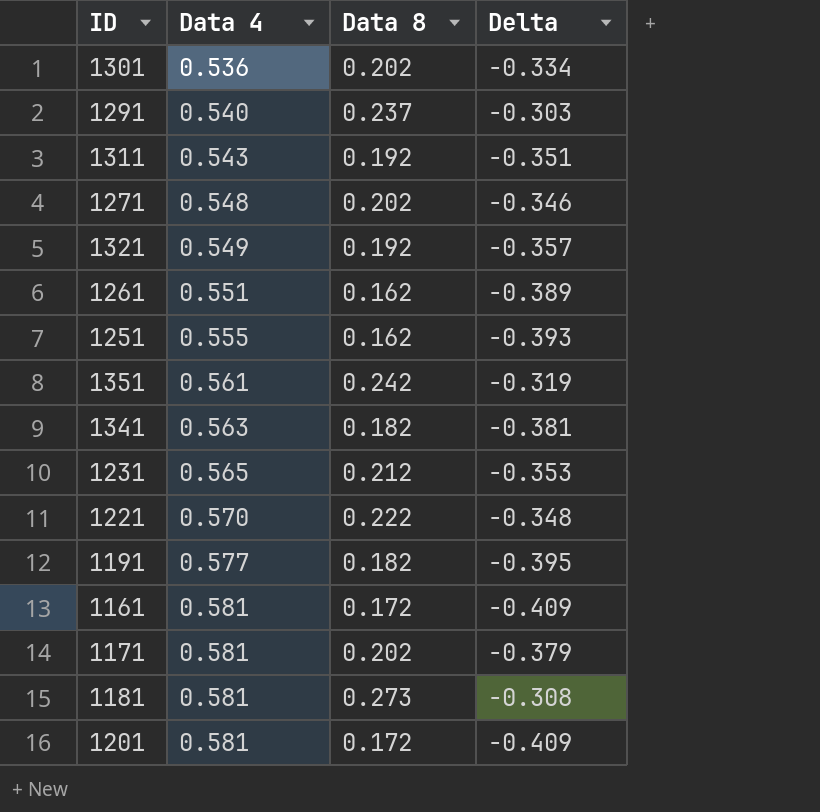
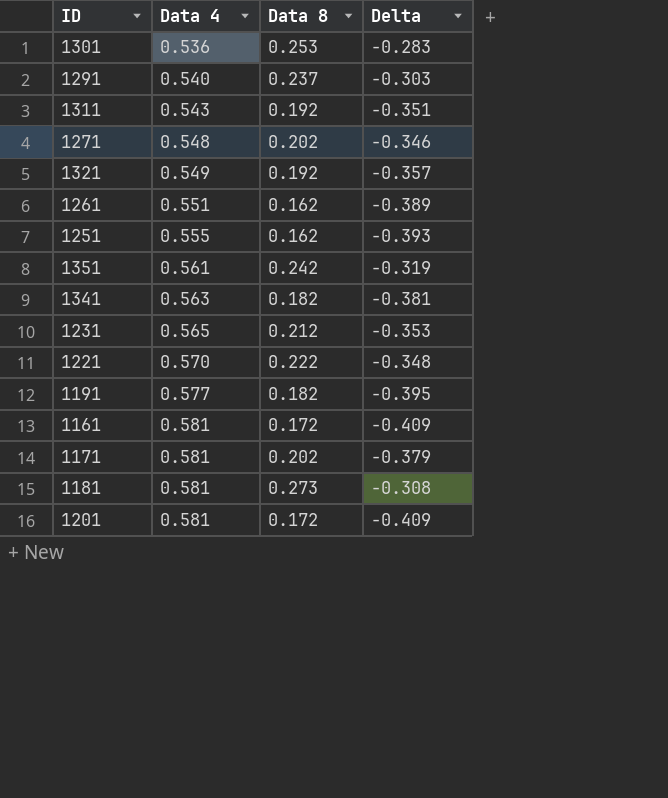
1301 | Data 8: 0.202 -> 0.253
1301 | Delta: -0.334 -> -0.283

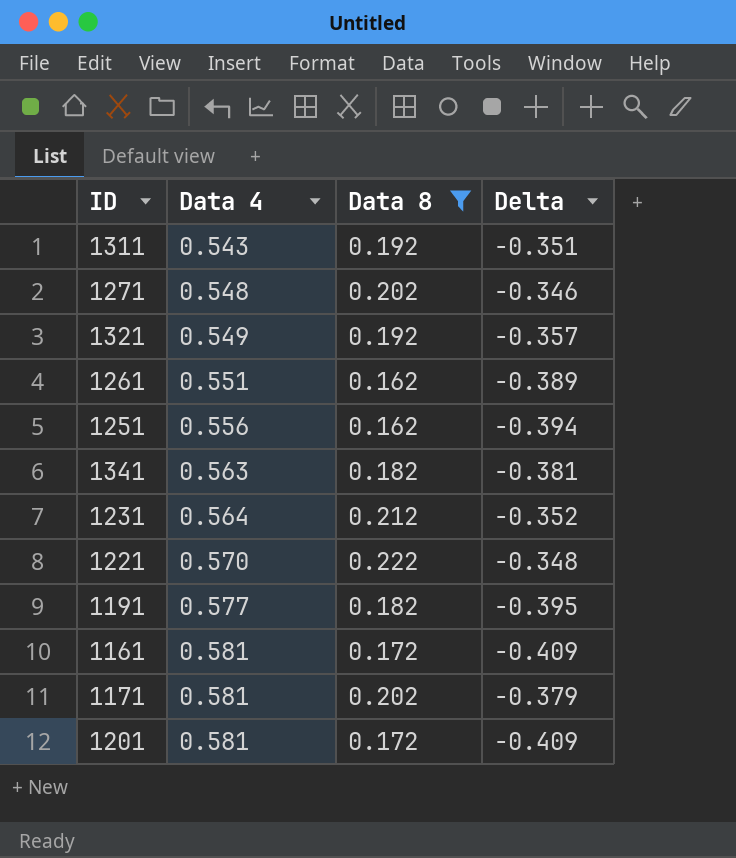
filter: none -> Data 8 <= 0.222
1251 | Data 4: 0.555 -> 0.556
1251 | Delta: -0.393 -> -0.394
1231 | Data 4: 0.565 -> 0.564
1231 | Delta: -0.353 -> -0.352

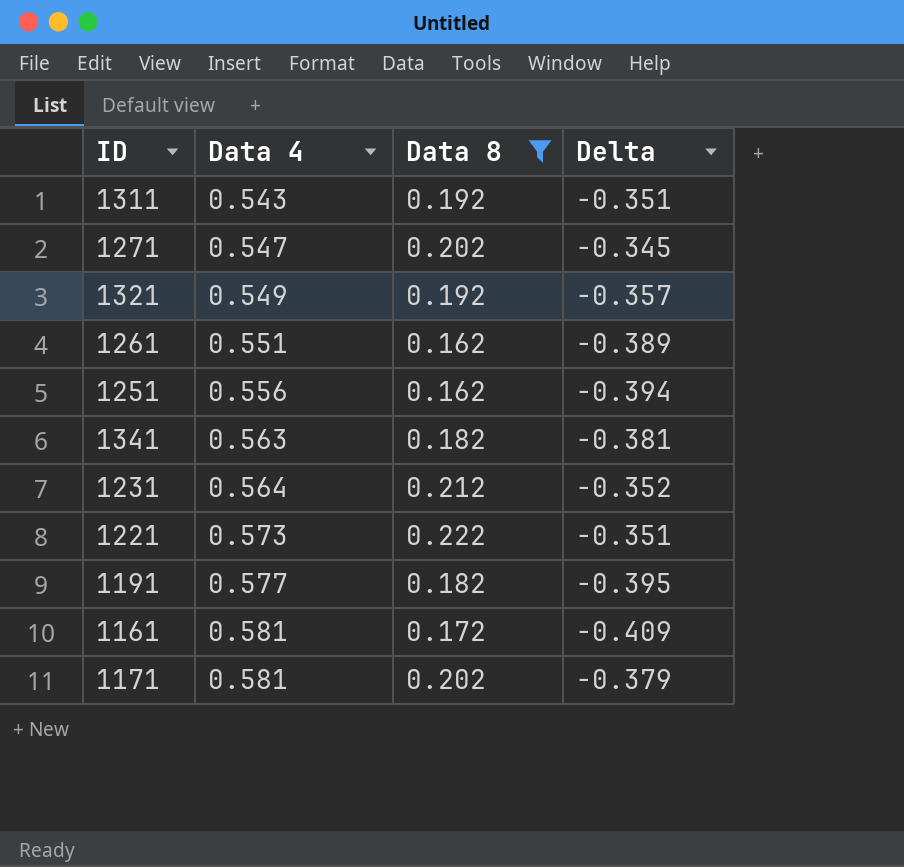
row 1201: 0.581 | 0.172 | -0.409 -> none
1271 | Data 4: 0.548 -> 0.547
1271 | Delta: -0.346 -> -0.345
1221 | Data 4: 0.570 -> 0.573
1221 | Delta: -0.348 -> -0.351

